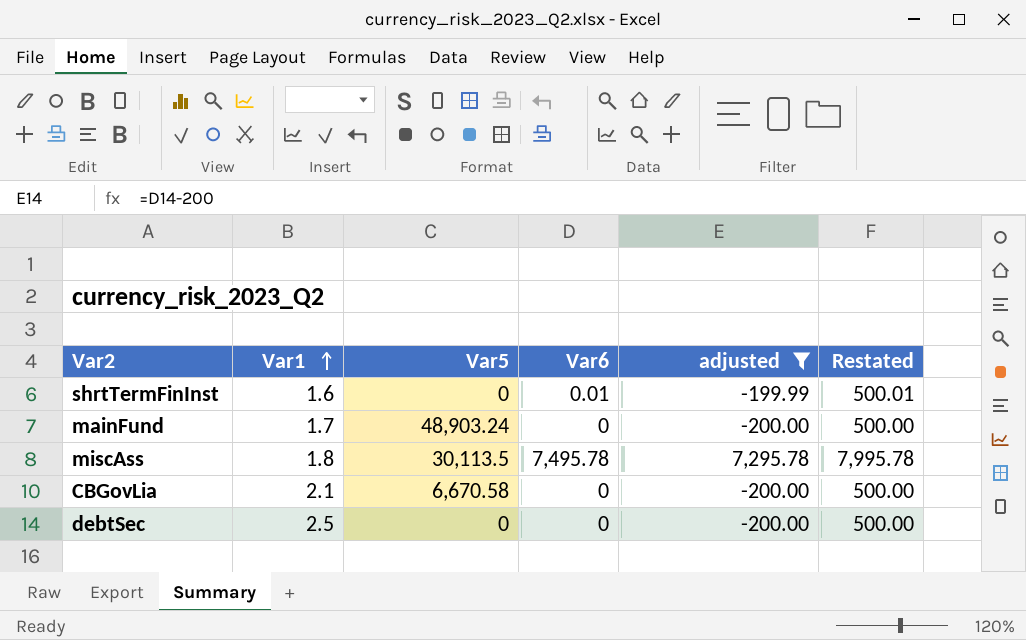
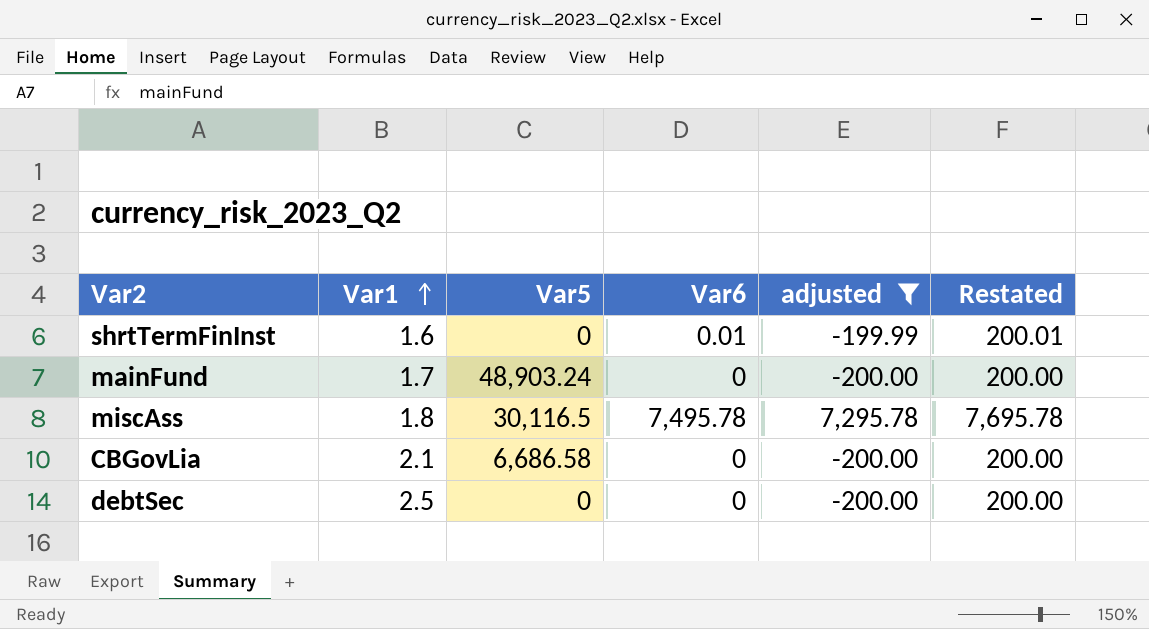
column Restated | formula: [Var6] + 500 -> [Var6] + 200
miscAss | Var5: 30,113.5 -> 30,116.5
CBGovLia | Var5: 6,670.58 -> 6,686.58

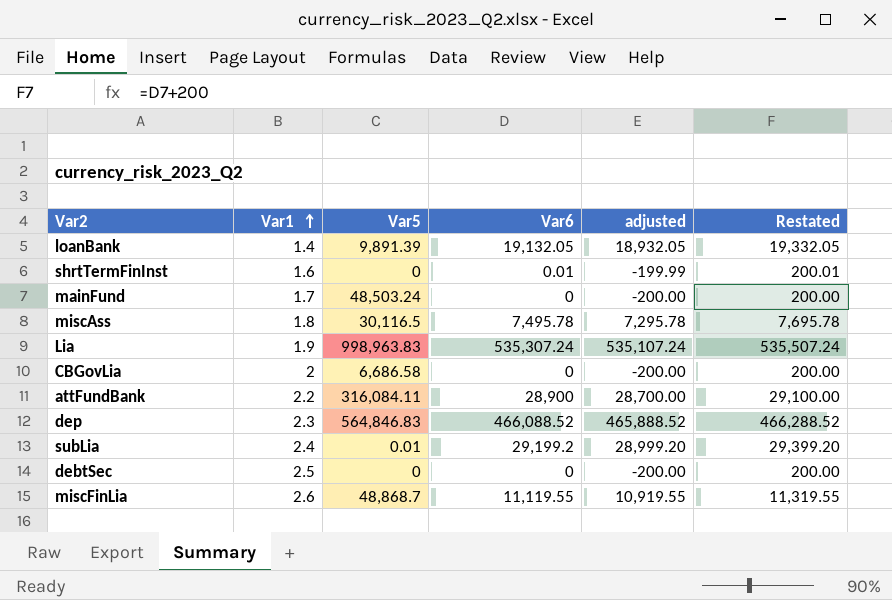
filter: adjusted <= 7,295.78 -> none
mainFund | Var5: 48,903.24 -> 48,503.24
CBGovLia | Var1: 2.1 -> 2

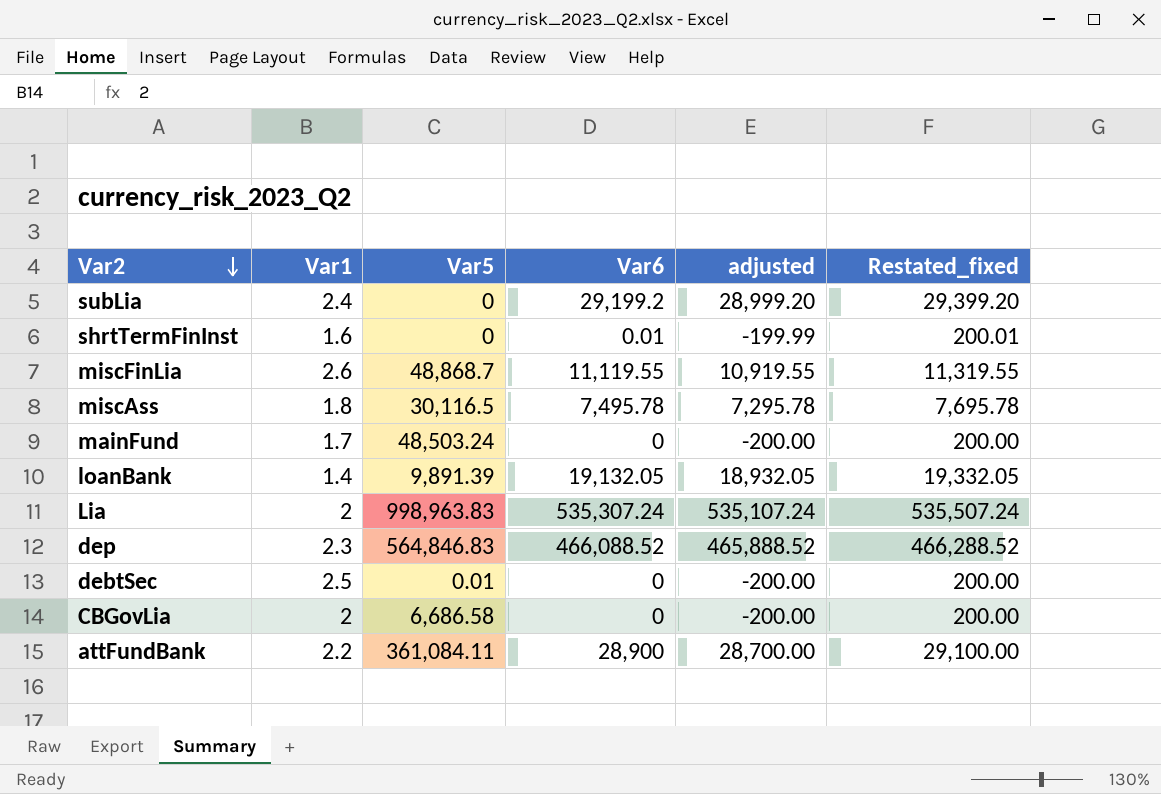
row order: Var1 ascending -> Var2 descending
column name: Restated -> Restated_fixed
subLia | Var5: 0.01 -> 0
Lia | Var1: 1.9 -> 2
debtSec | Var5: 0 -> 0.01
attFundBank | Var5: 316,084.11 -> 361,084.11

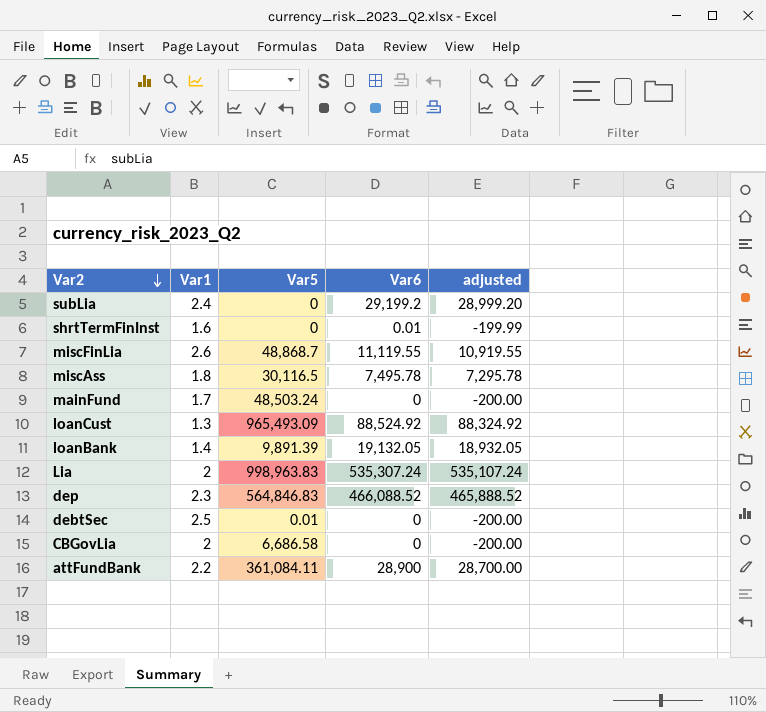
column Restated_fixed | formula: [Var6] + 200 -> none
row loanCust: none -> 1.3 | 965,493.09 | 88,524.92 | 88,324.92

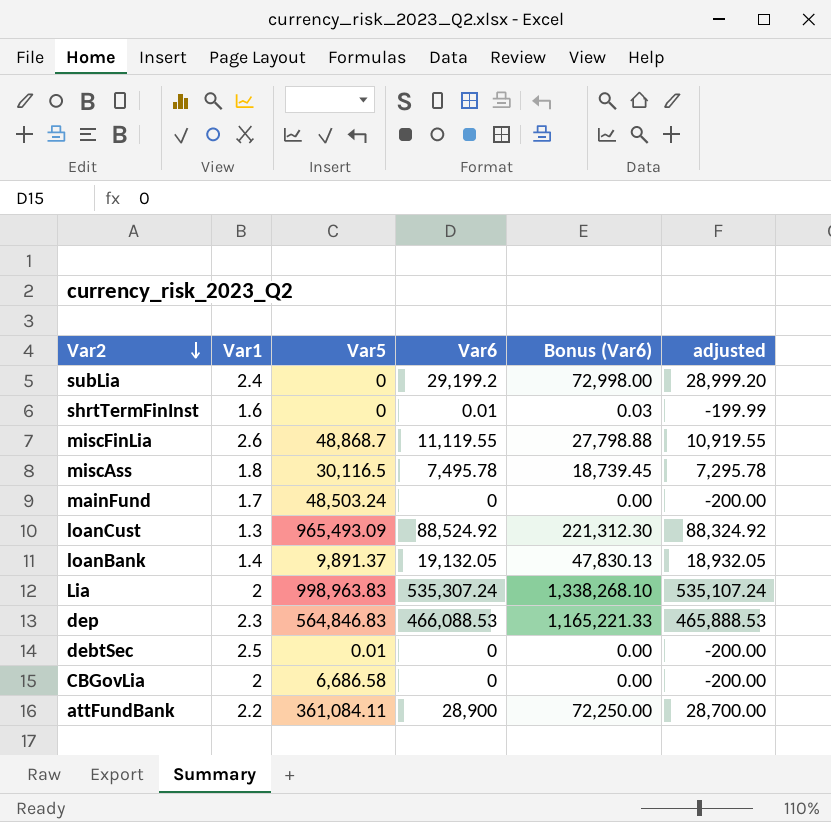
column Bonus (Var6) | formula: none -> [Var6] * 2.5
loanBank | Var5: 9,891.39 -> 9,891.37
dep | Var6: 466,088.52 -> 466,088.53
dep | adjusted: 465,888.52 -> 465,888.53

